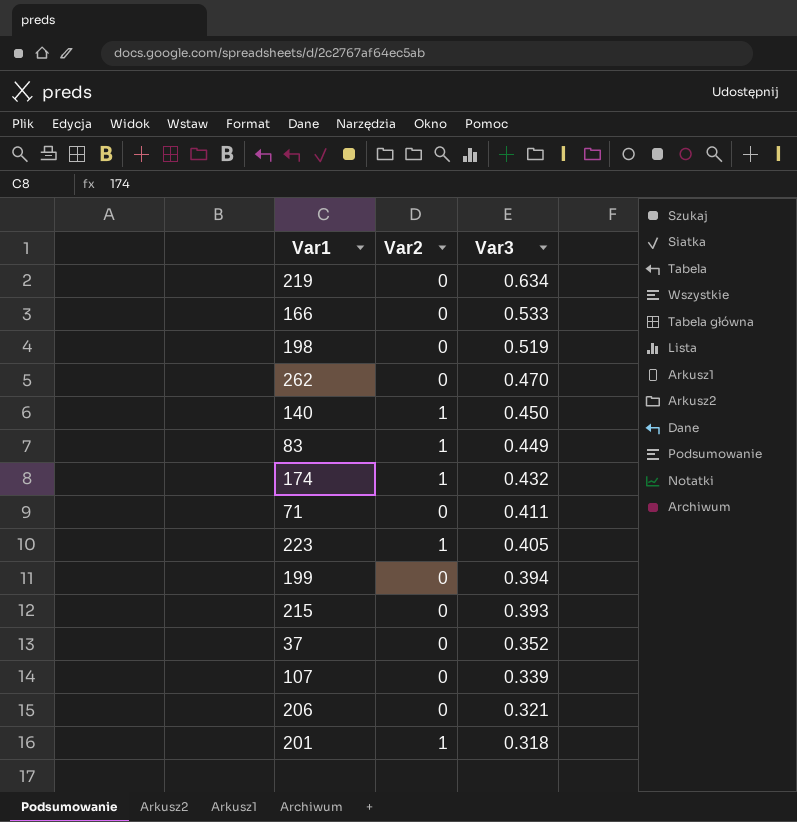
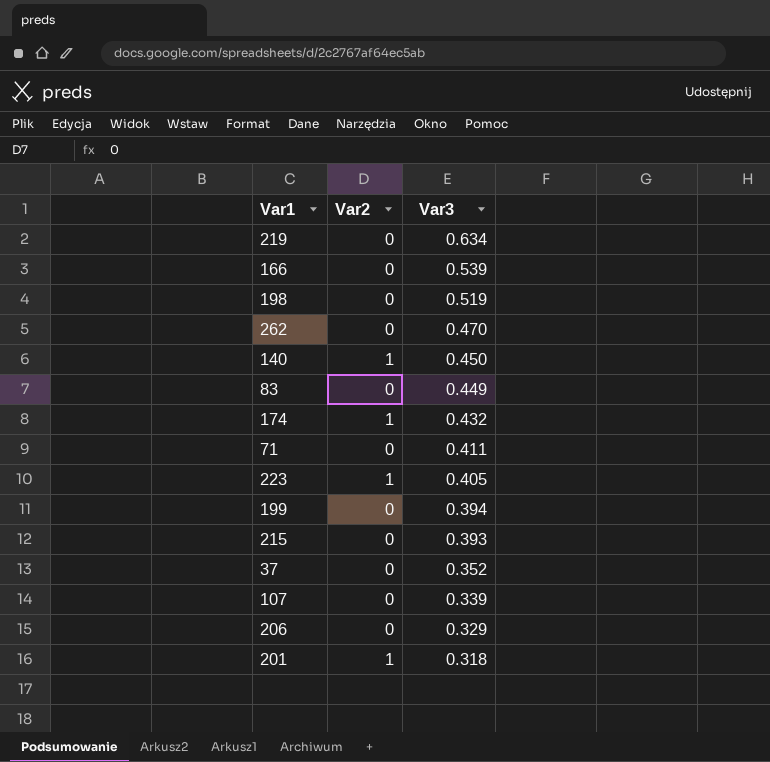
166 | Var3: 0.533 -> 0.539
83 | Var2: 1 -> 0
206 | Var3: 0.321 -> 0.329

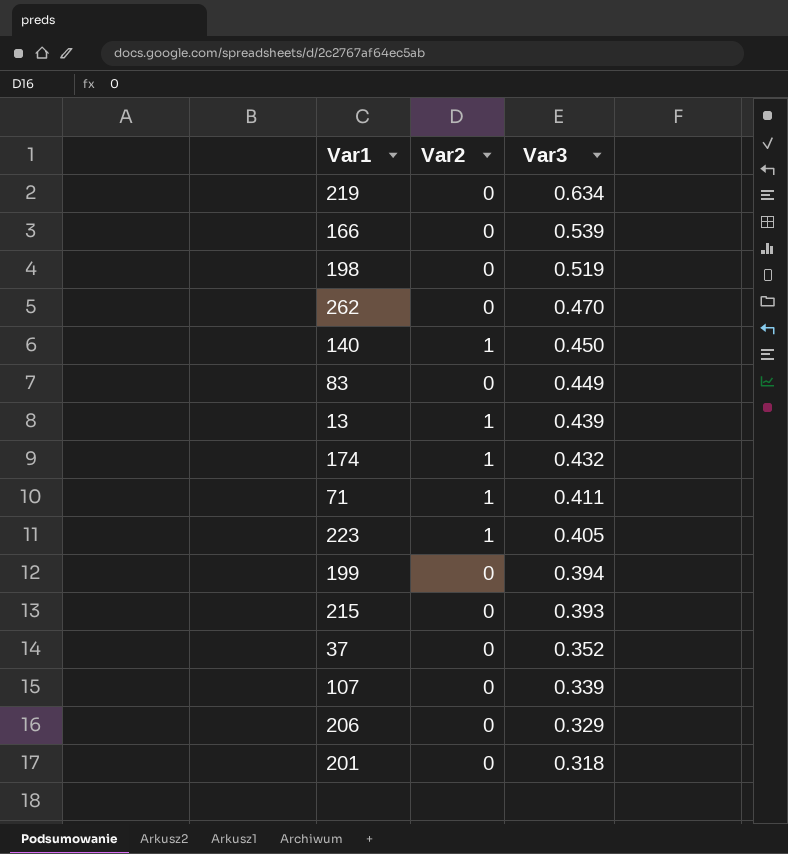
row 13: none -> 1 | 0.439
71 | Var2: 0 -> 1
201 | Var2: 1 -> 0

